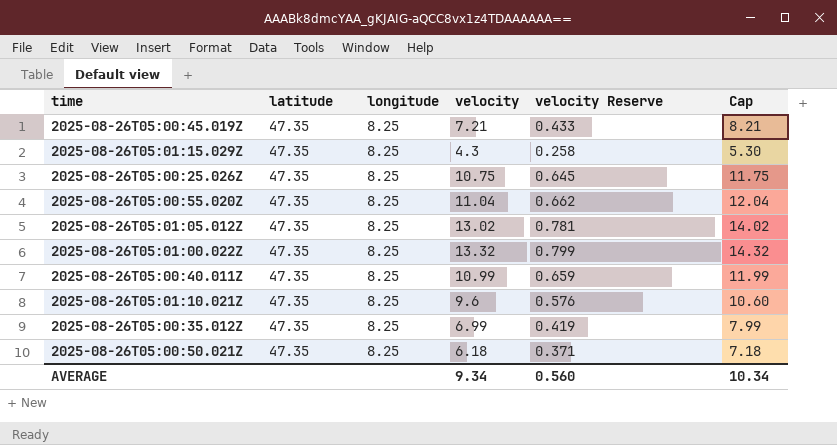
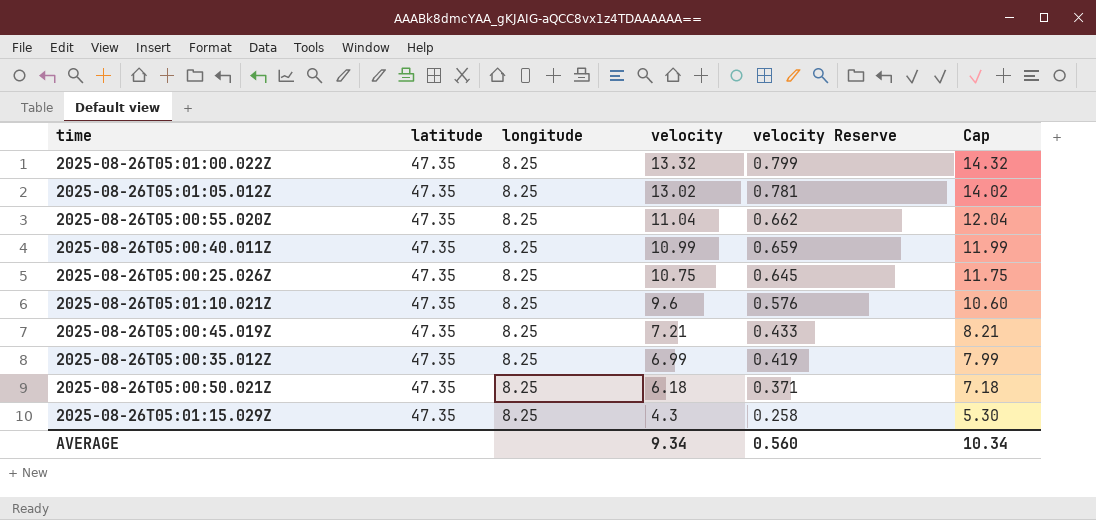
row order: none -> velocity descending

